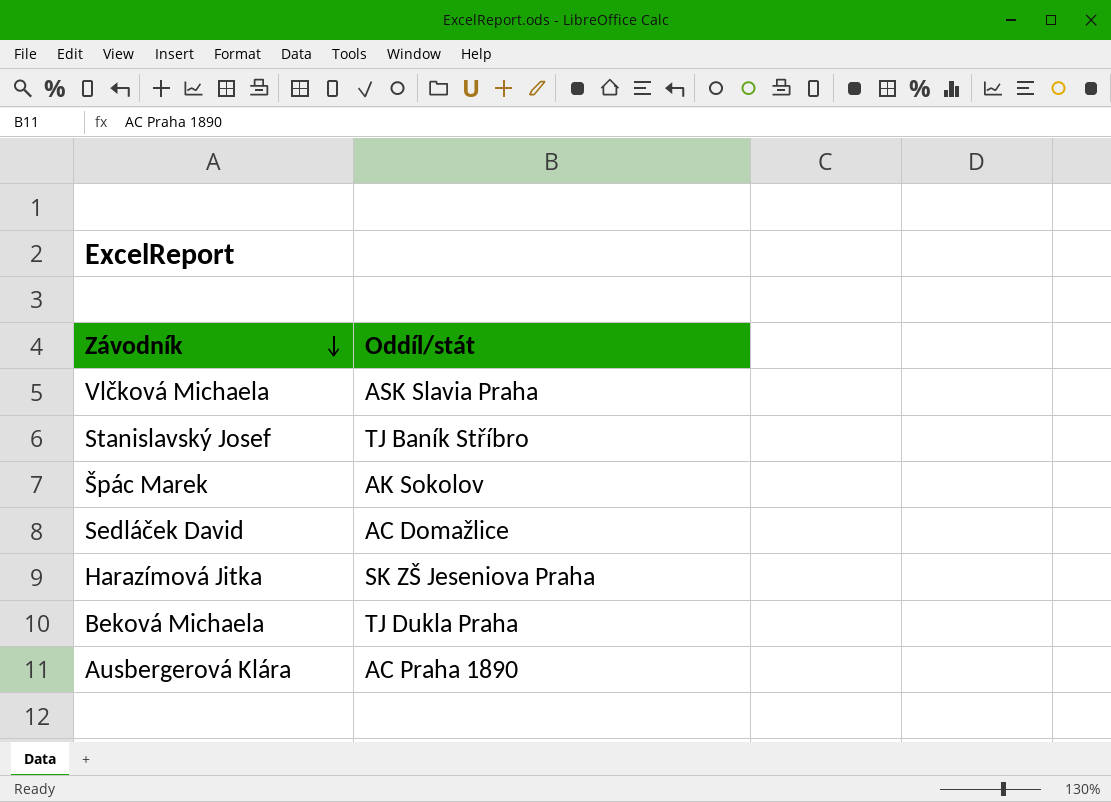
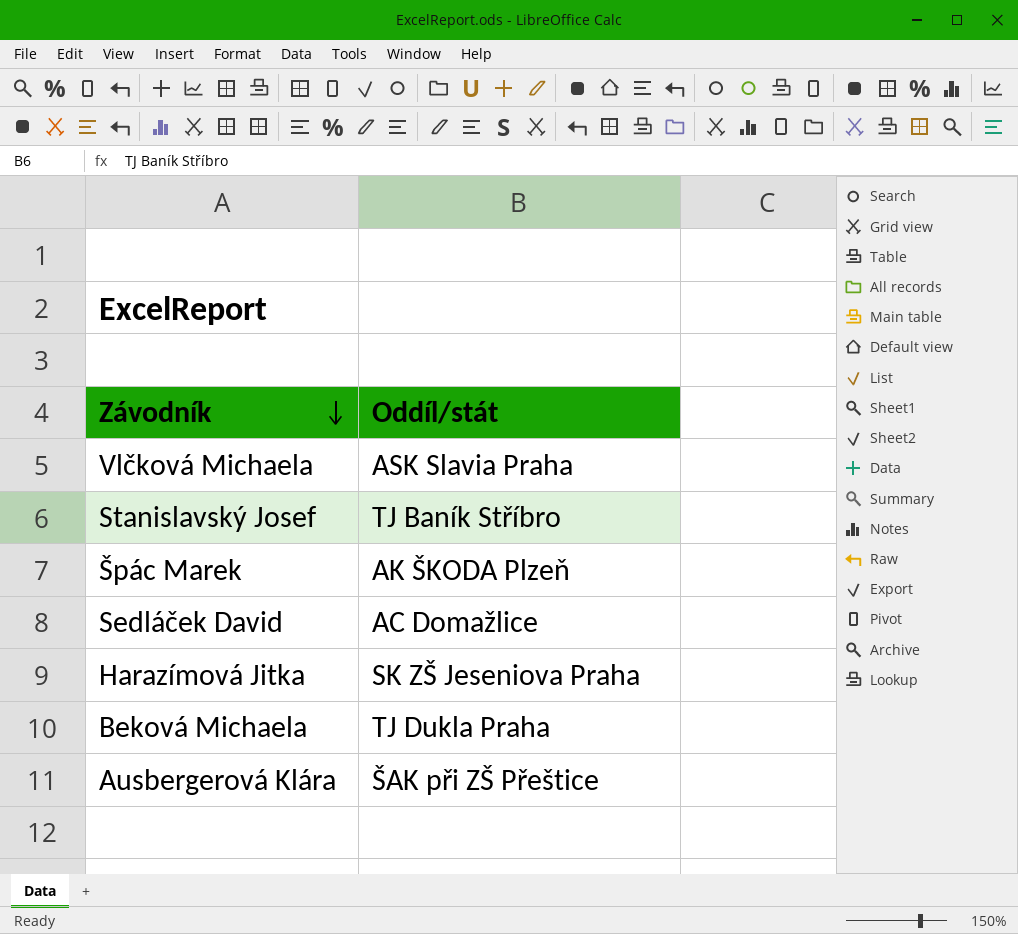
Špác Marek | Oddíl/stát: AK Sokolov -> AK ŠKODA Plzeň
Ausbergerová Klára | Oddíl/stát: AC Praha 1890 -> ŠAK při ZŠ Přeštice

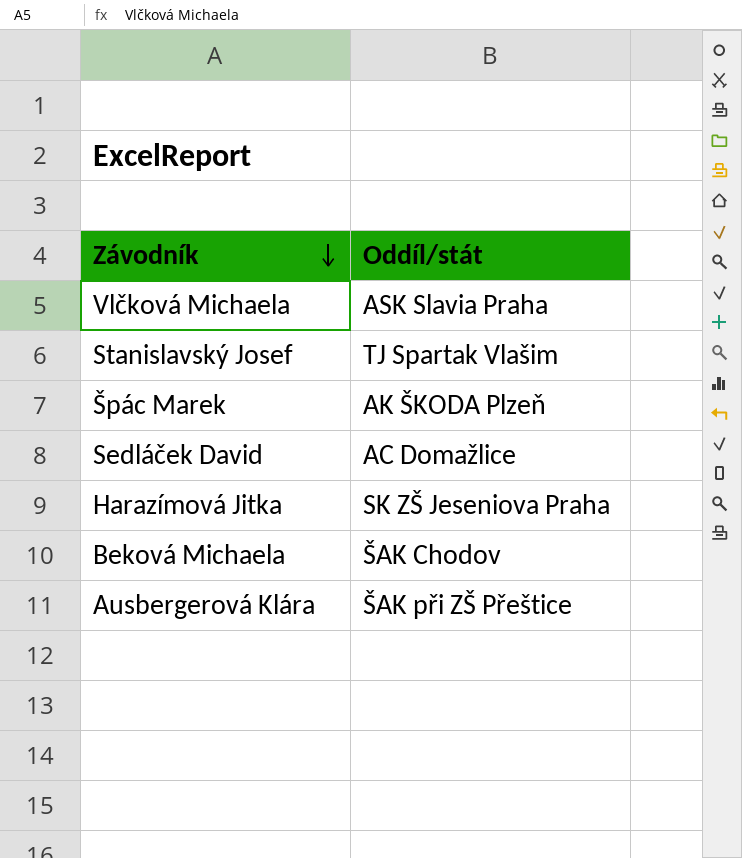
Stanislavský Josef | Oddíl/stát: TJ Baník Stříbro -> TJ Spartak Vlašim
Beková Michaela | Oddíl/stát: TJ Dukla Praha -> ŠAK Chodov

